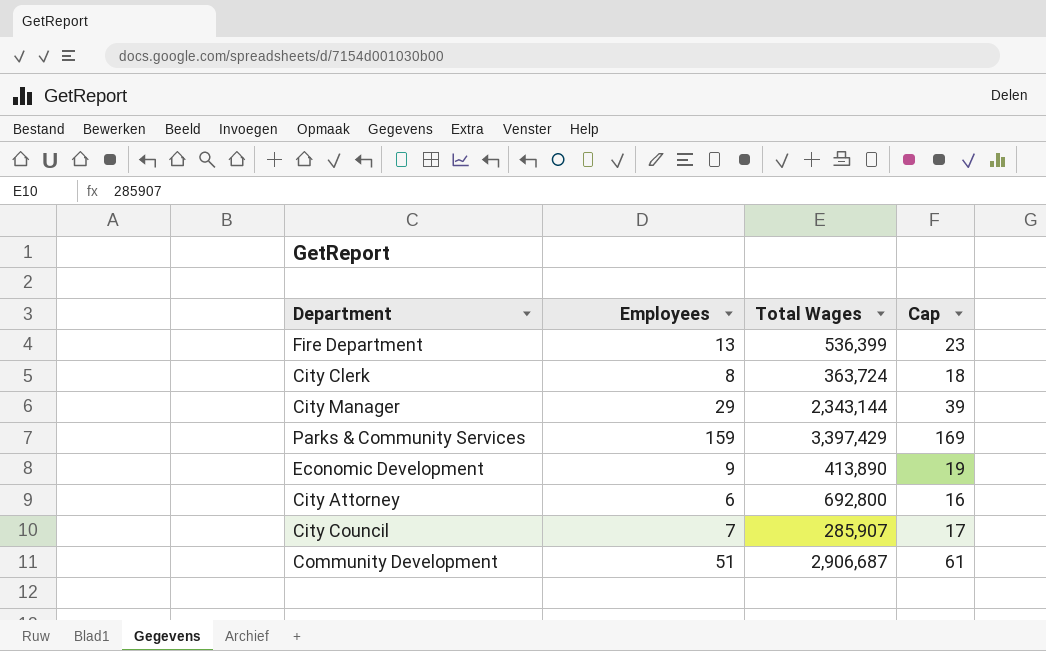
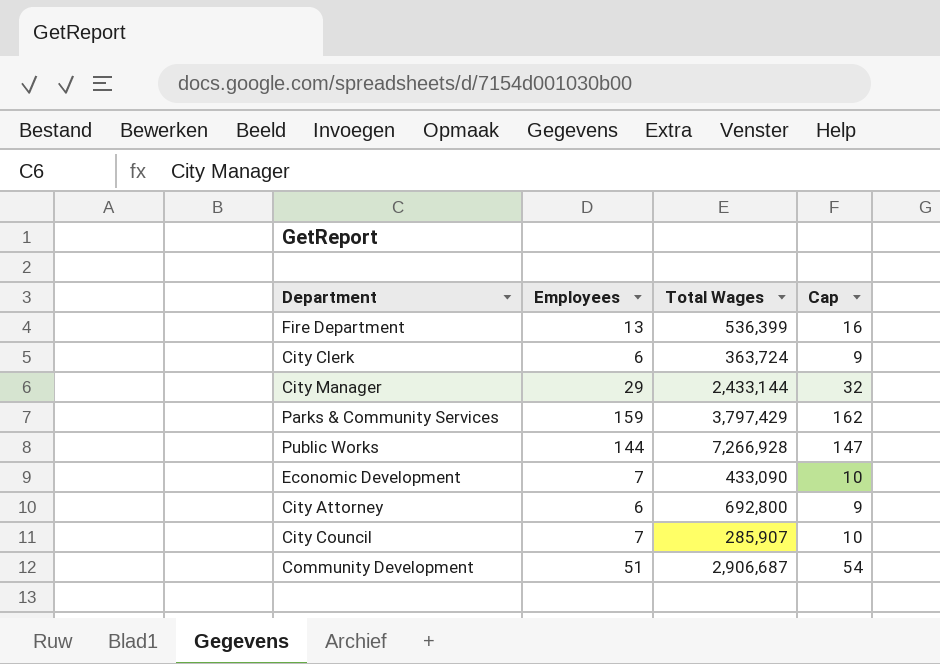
column Cap | formula: [Employees] + 10 -> [Employees] + 3
City Clerk | Employees: 8 -> 6
City Manager | Total Wages: 2,343,144 -> 2,433,144
Parks & Community Services | Total Wages: 3,397,429 -> 3,797,429
row Public Works: none -> 144 | 7,266,928 | 147
Economic Development | Employees: 9 -> 7
Economic Development | Total Wages: 413,890 -> 433,090

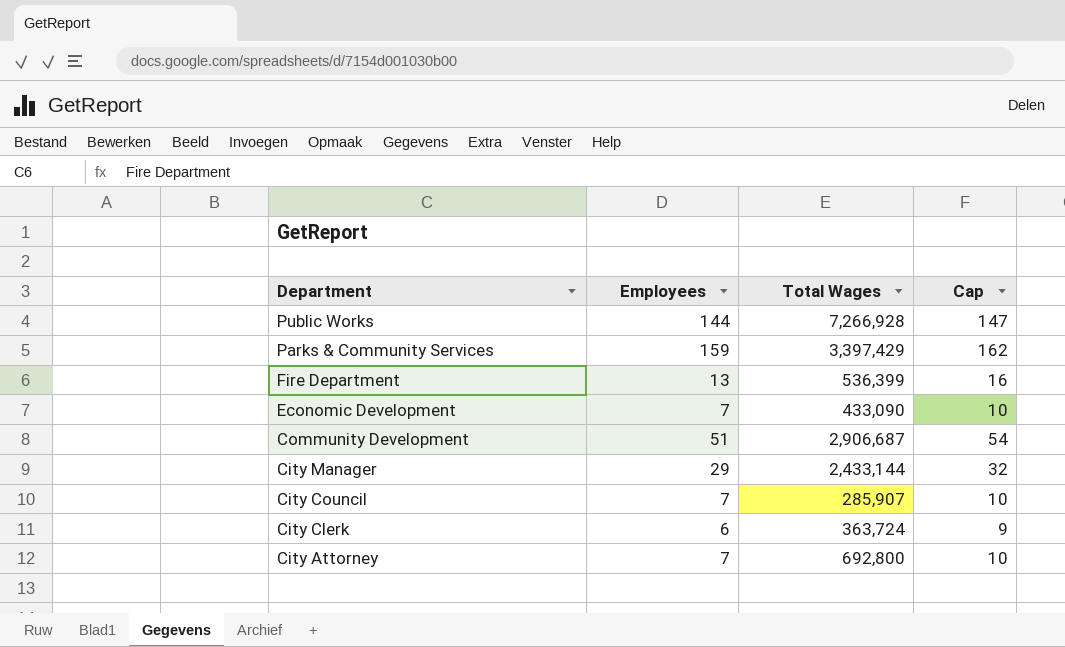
row order: none -> Department descending
Parks & Community Services | Total Wages: 3,797,429 -> 3,397,429
City Attorney | Employees: 6 -> 7
City Attorney | Cap: 9 -> 10

